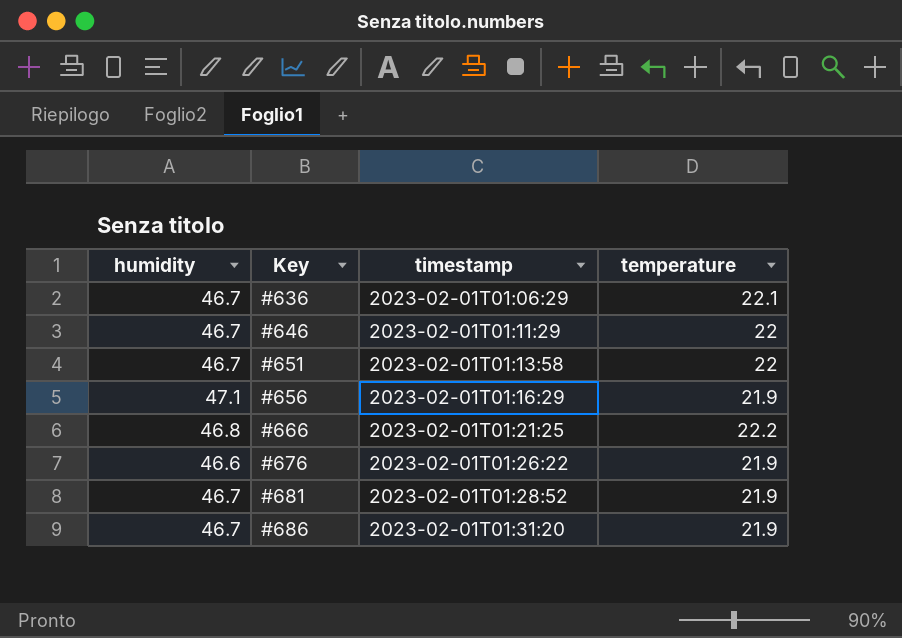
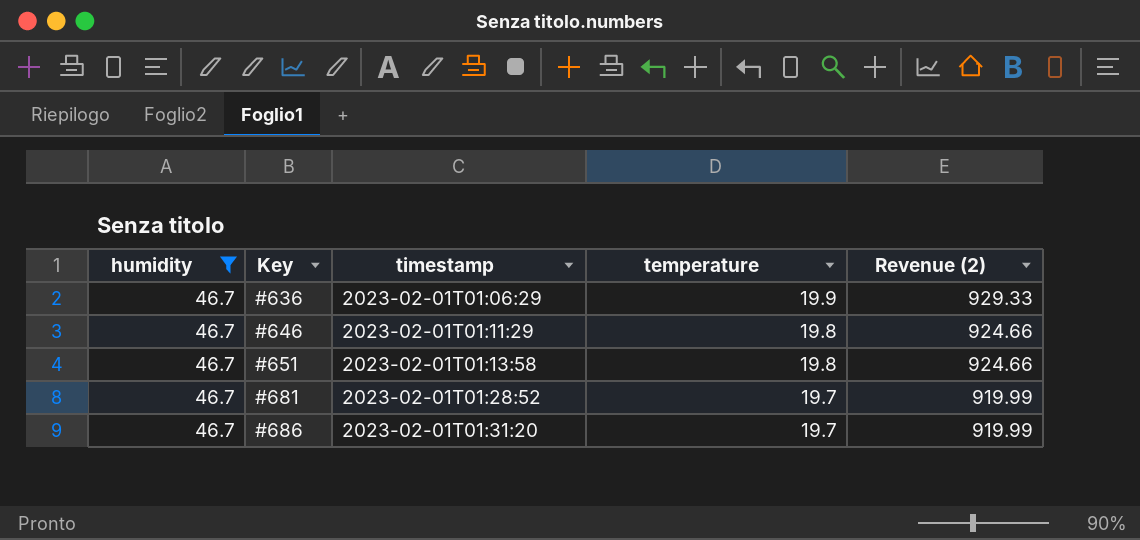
filter: none -> humidity = 46.7
column Revenue (2) | formula: none -> [humidity] * [temperature]
#636 | temperature: 22.1 -> 19.9
#646 | temperature: 22 -> 19.8
#651 | temperature: 22 -> 19.8
#681 | temperature: 21.9 -> 19.7
#686 | temperature: 21.9 -> 19.7

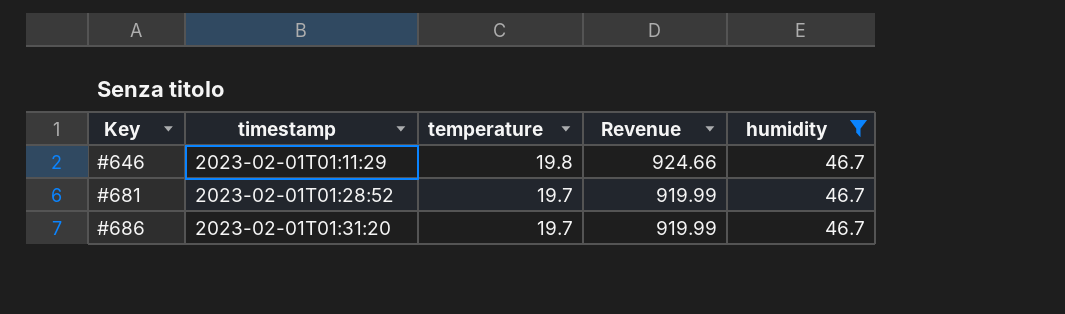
column name: Revenue (2) -> Revenue
column humidity | position: 1 -> 5
row #636: 46.7 | 2023-02-01T01:06:29 | 19.9 | 929.33 -> none
row #651: 46.7 | 2023-02-01T01:13:58 | 19.8 | 924.66 -> none

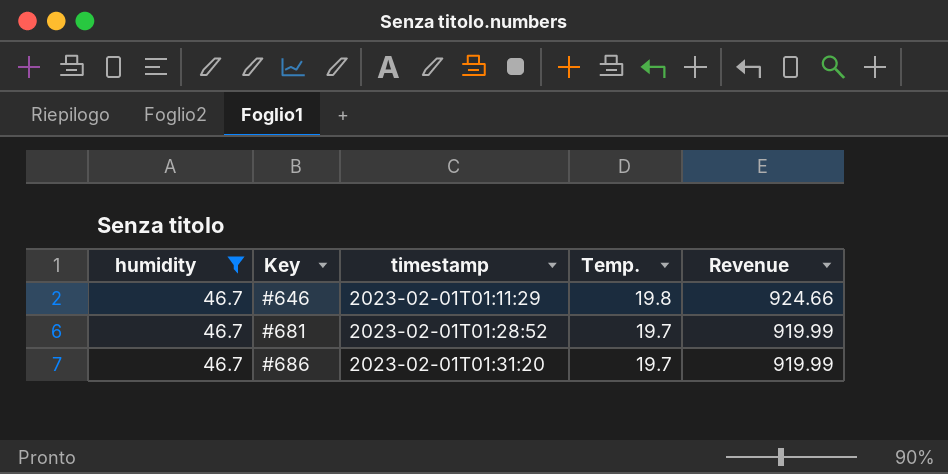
column humidity | position: 5 -> 1
column name: temperature -> Temp.

